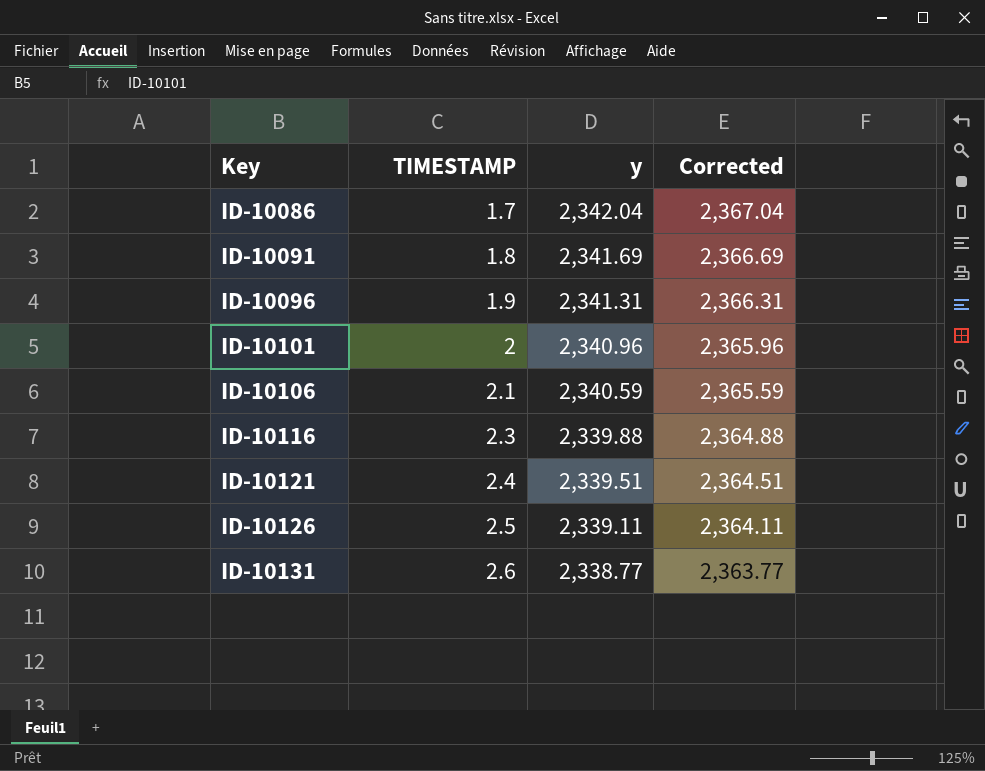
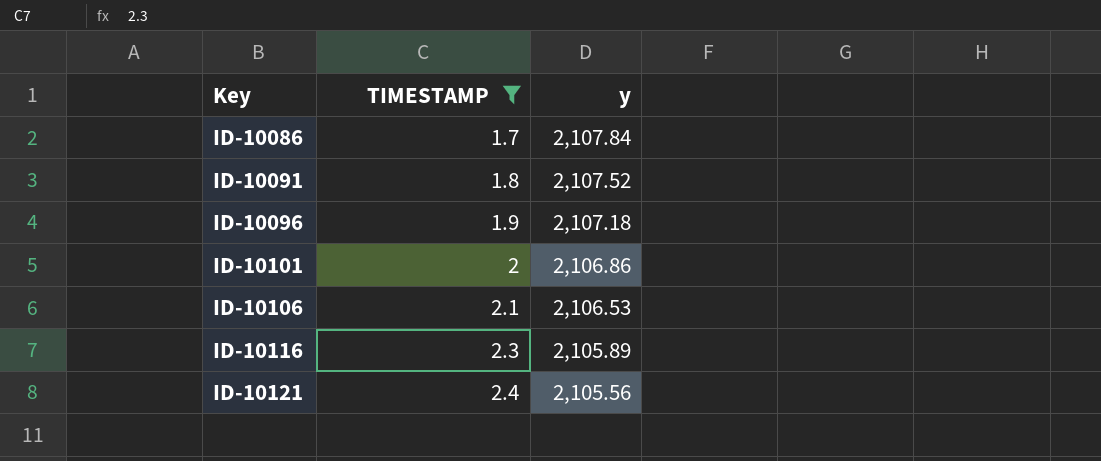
filter: none -> TIMESTAMP <= 2.4
column Corrected | formula: [y] + 25 -> none
ID-10086 | y: 2,342.04 -> 2,107.84
ID-10091 | y: 2,341.69 -> 2,107.52
ID-10096 | y: 2,341.31 -> 2,107.18
ID-10101 | y: 2,340.96 -> 2,106.86
ID-10106 | y: 2,340.59 -> 2,106.53
ID-10116 | y: 2,339.88 -> 2,105.89
ID-10121 | y: 2,339.51 -> 2,105.56

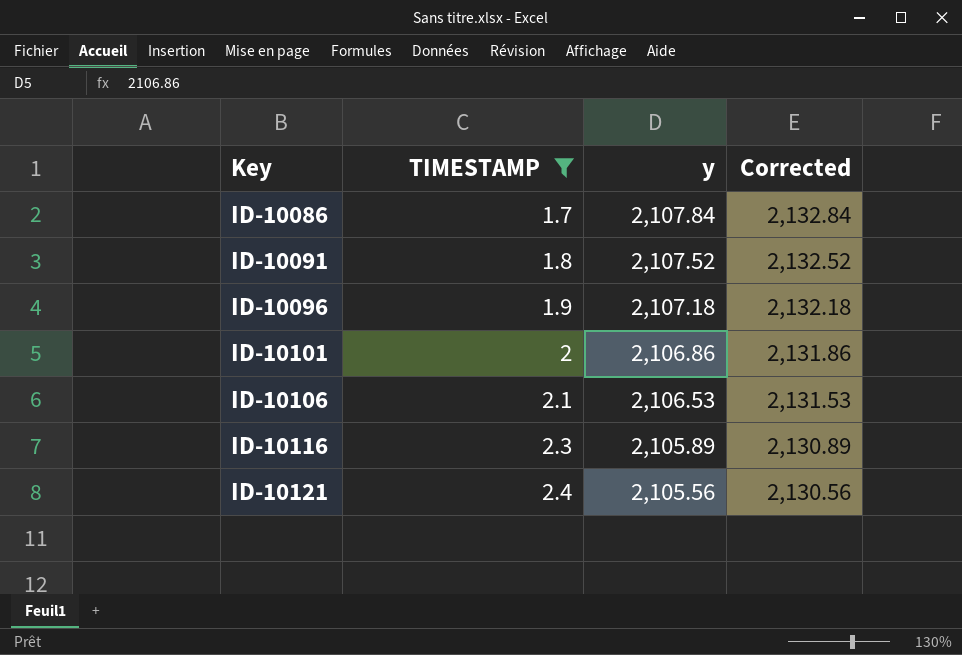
column Corrected | formula: none -> [y] + 25

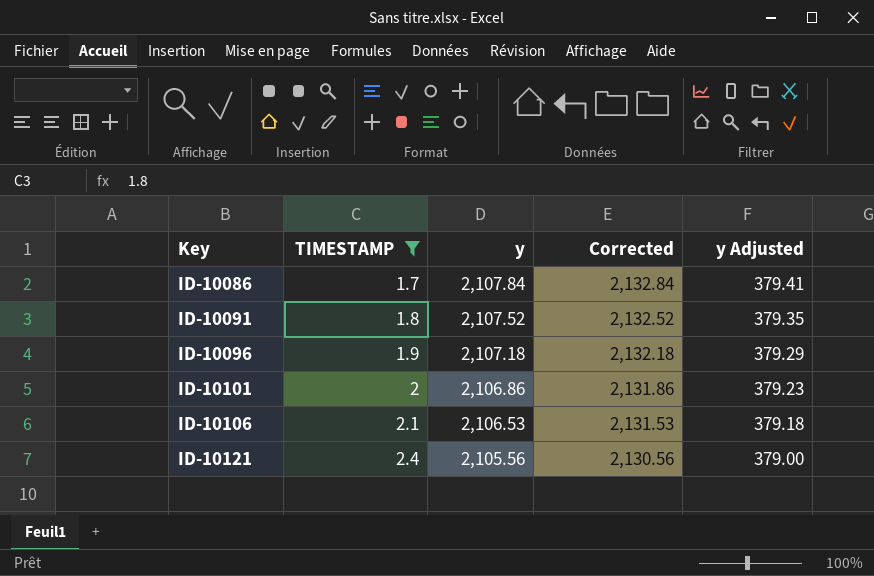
column y Adjusted | formula: none -> [y] * 0.18
row ID-10116: 2.3 | 2,105.89 | 2,130.89 -> none

